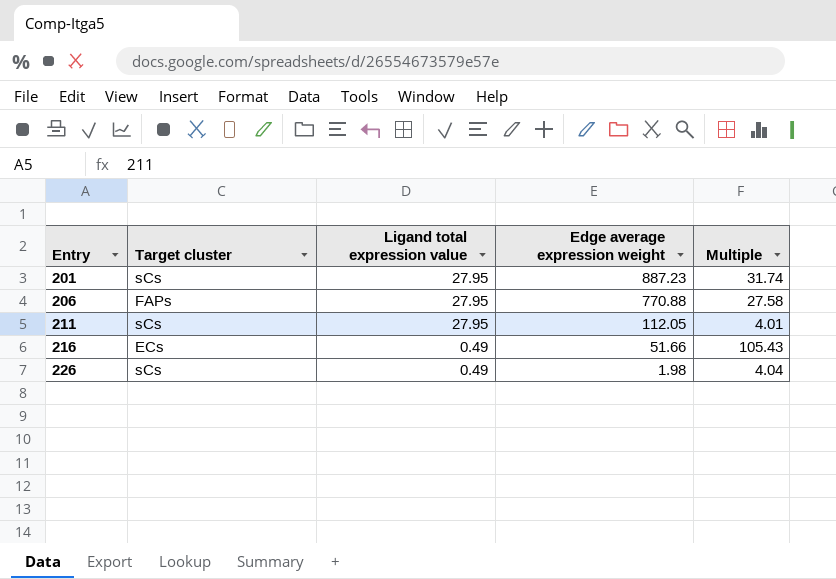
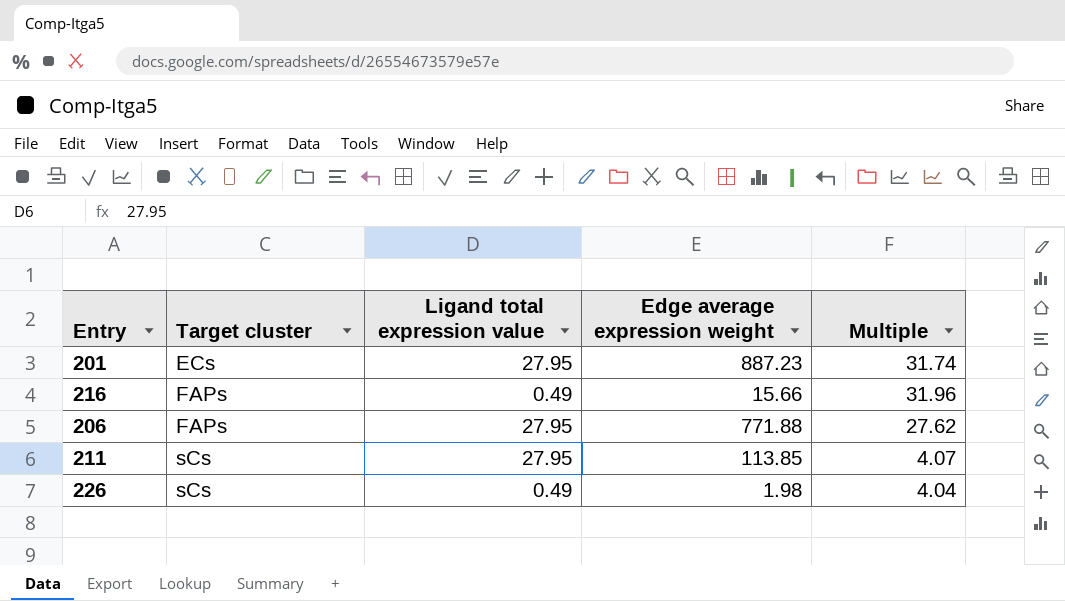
row order: Entry ascending -> Target cluster ascending
201 | Target cluster: sCs -> ECs
216 | Target cluster: ECs -> FAPs
216 | Edge average expression weight: 51.66 -> 15.66
216 | Multiple: 105.43 -> 31.96
206 | Edge average expression weight: 770.88 -> 771.88
206 | Multiple: 27.58 -> 27.62
211 | Edge average expression weight: 112.05 -> 113.85
211 | Multiple: 4.01 -> 4.07

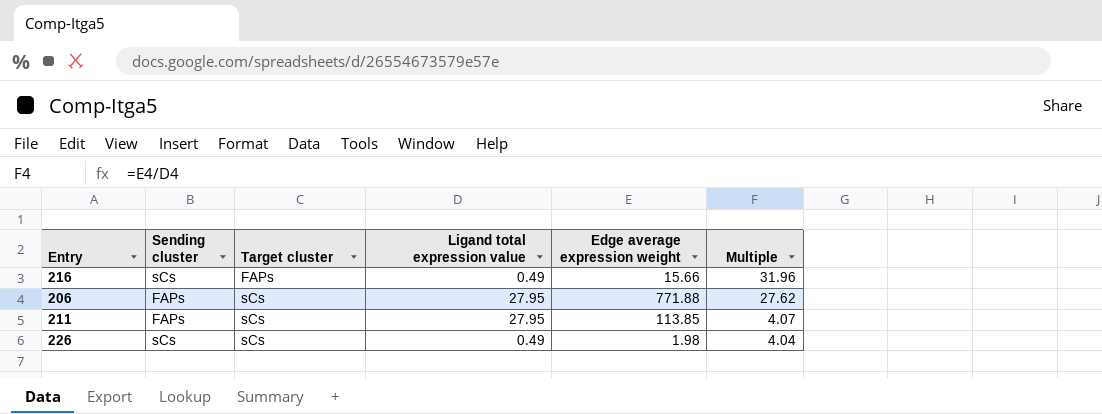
column Sending cluster | position: none -> 2
row 201: ECs | 27.95 | 887.23 | 31.74 -> none
206 | Target cluster: FAPs -> sCs

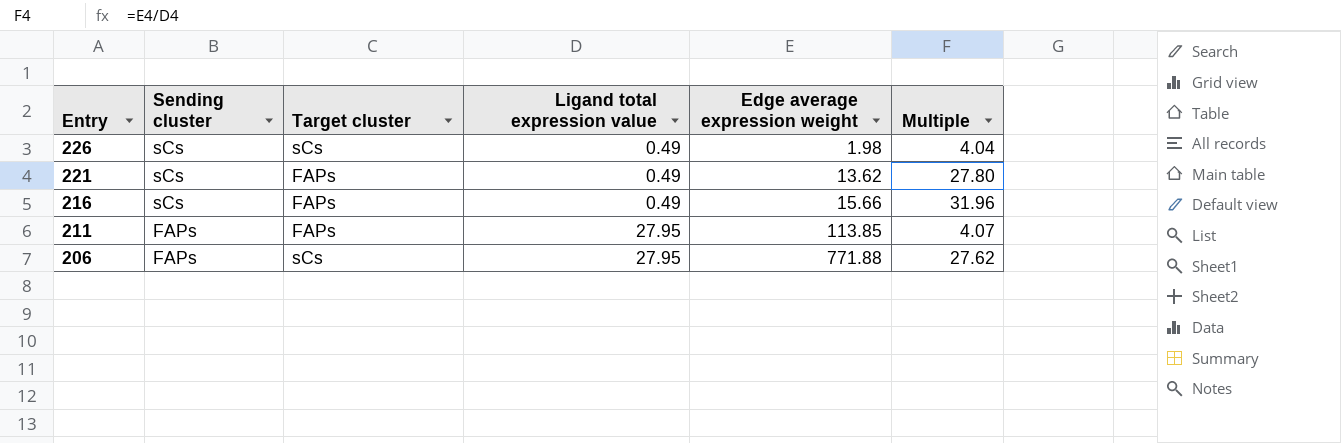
row order: Target cluster ascending -> Entry descending
row 221: none -> sCs | FAPs | 0.49 | 13.62 | 27.80
211 | Target cluster: sCs -> FAPs

